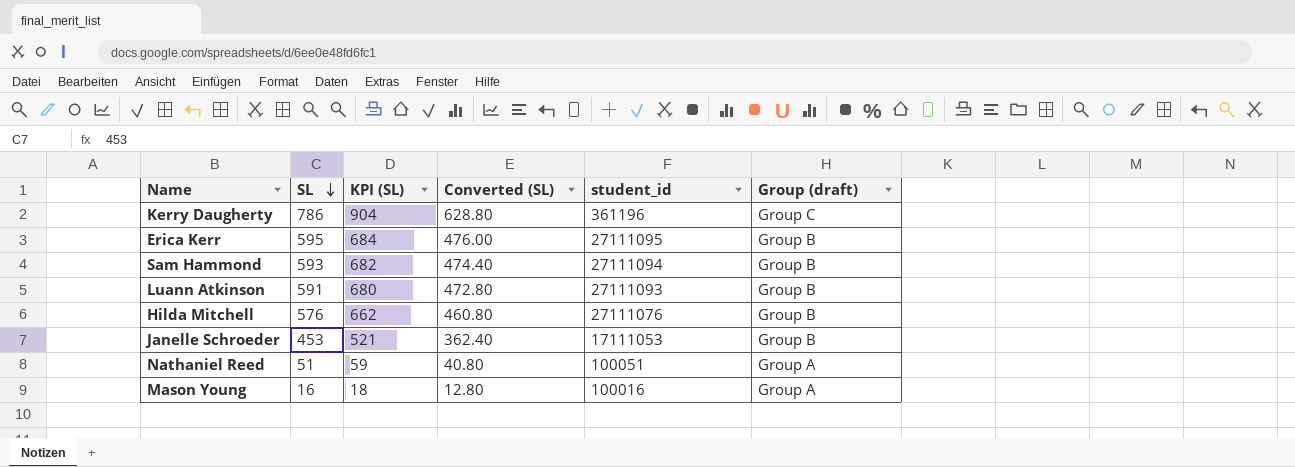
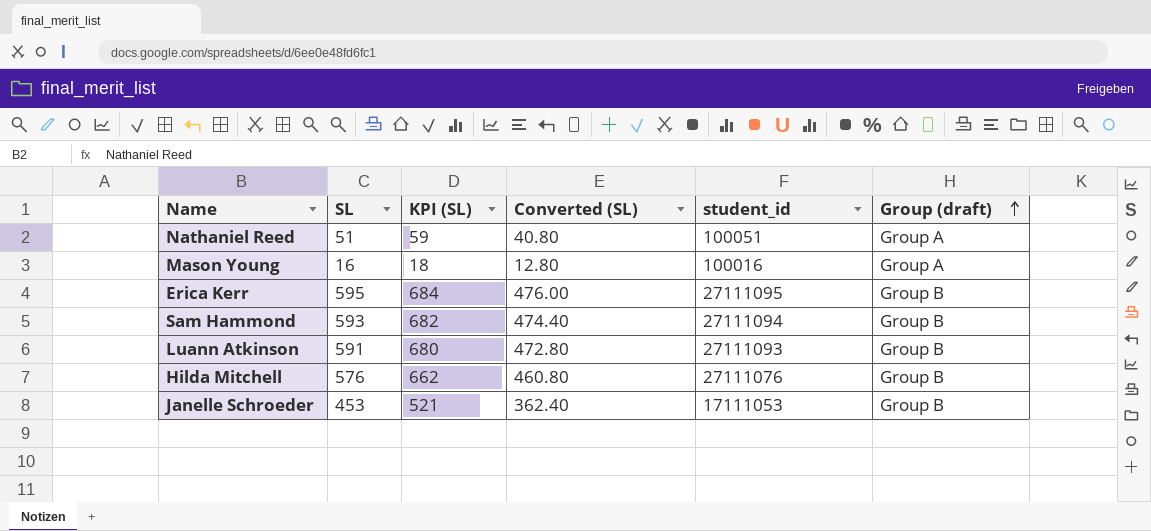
row order: SL descending -> Group (draft) ascending
row Kerry Daugherty: 786 | 904 | 628.80 | 361196 | Group C -> none

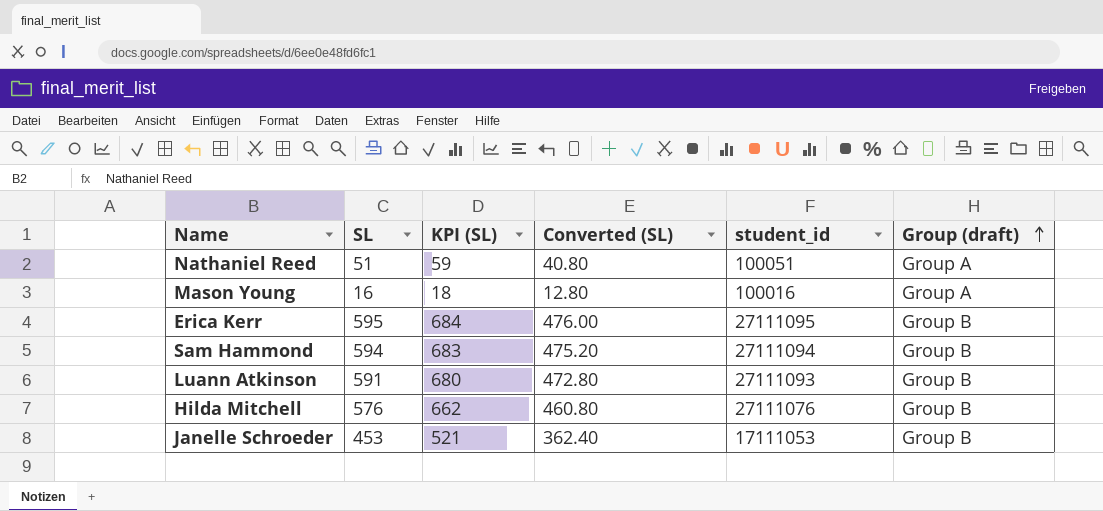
Sam Hammond | SL: 593 -> 594
Sam Hammond | KPI (SL): 682 -> 683
Sam Hammond | Converted (SL): 474.40 -> 475.20

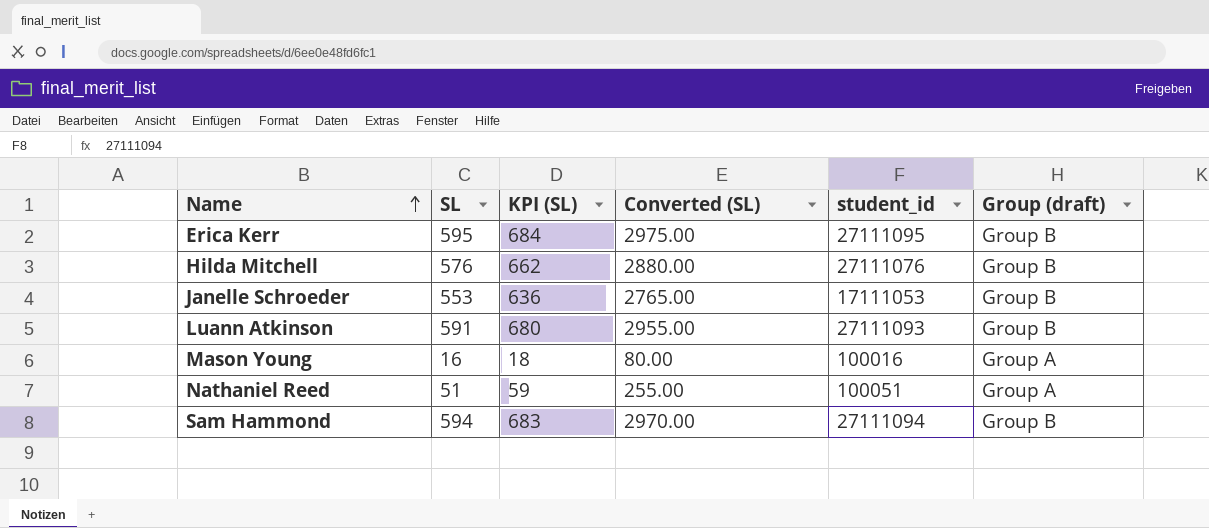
row order: Group (draft) ascending -> Name ascending
column Converted (SL) | formula: [SL] * 0.8 -> [SL] * 5
Janelle Schroeder | SL: 453 -> 553
Janelle Schroeder | KPI (SL): 521 -> 636

